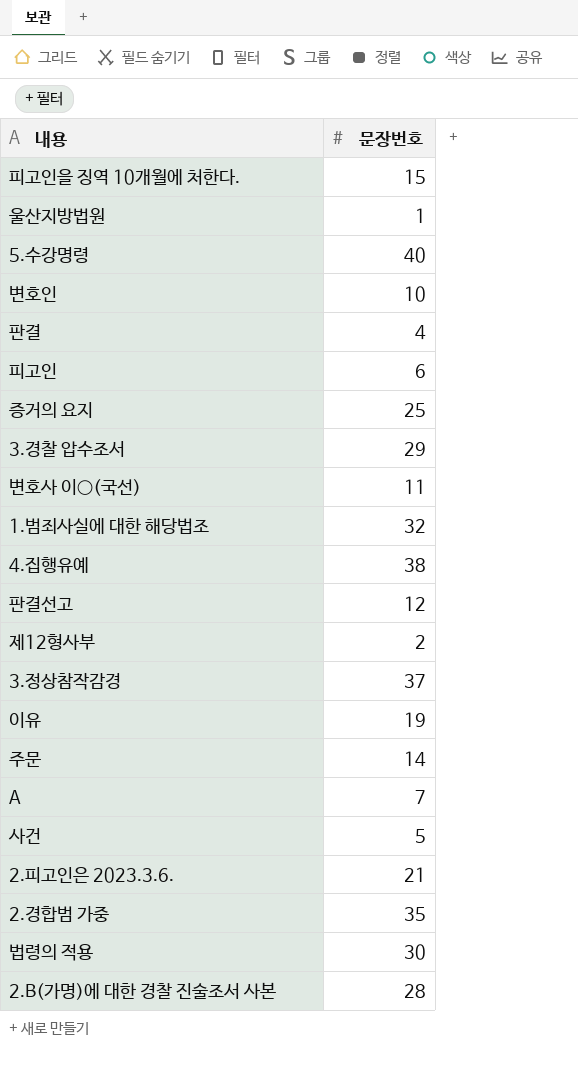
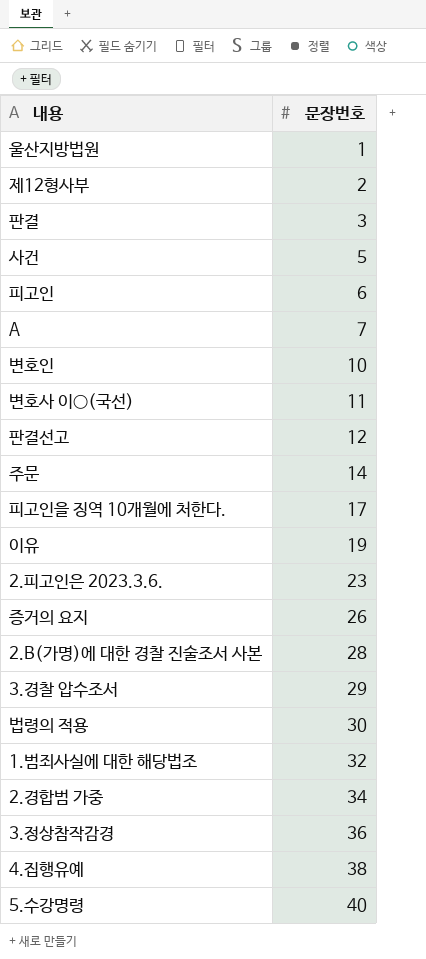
row order: none -> 문장번호 ascending
판결 | 문장번호: 4 -> 3
피고인을 징역 10개월에 처한다. | 문장번호: 15 -> 17
2.피고인은 2023.3.6. | 문장번호: 21 -> 23
증거의 요지 | 문장번호: 25 -> 26
2.경합범 가중 | 문장번호: 35 -> 34
3.정상참작감경 | 문장번호: 37 -> 36

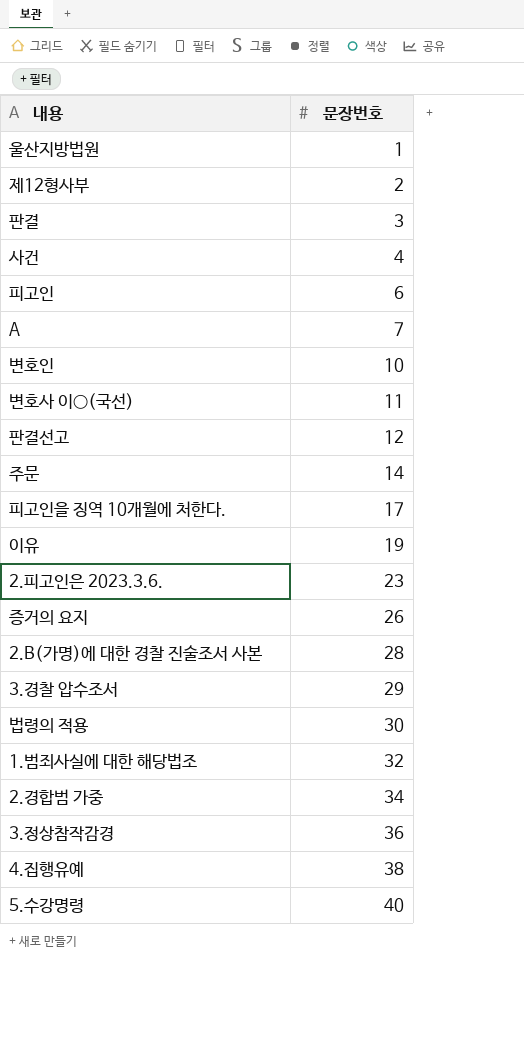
사건 | 문장번호: 5 -> 4

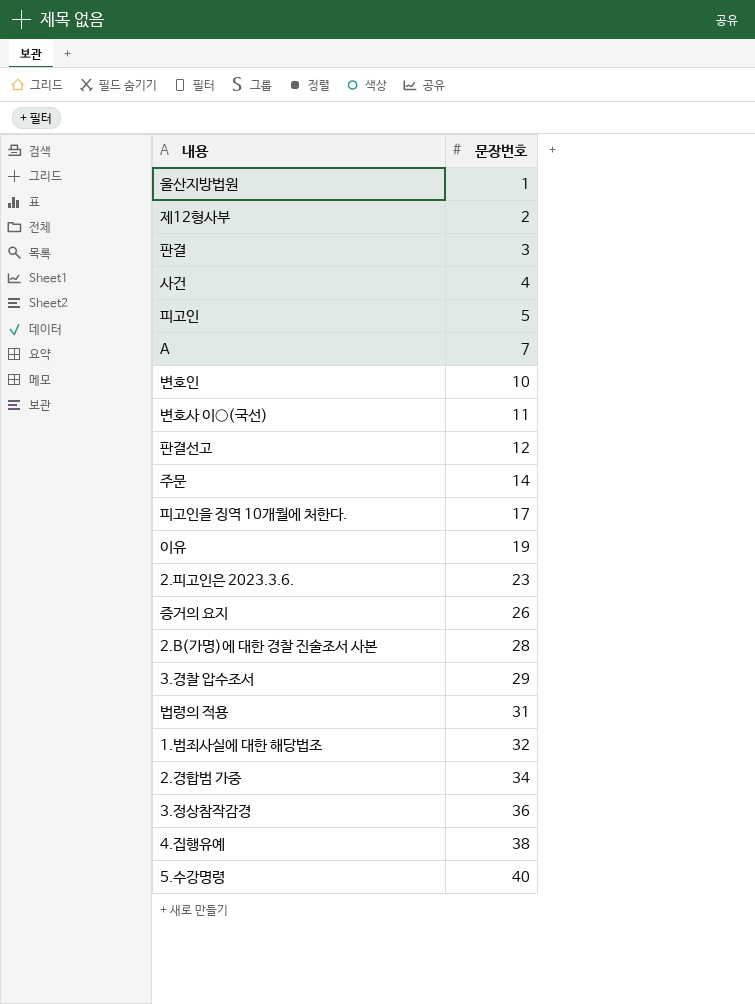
피고인 | 문장번호: 6 -> 5
법령의 적용 | 문장번호: 30 -> 31

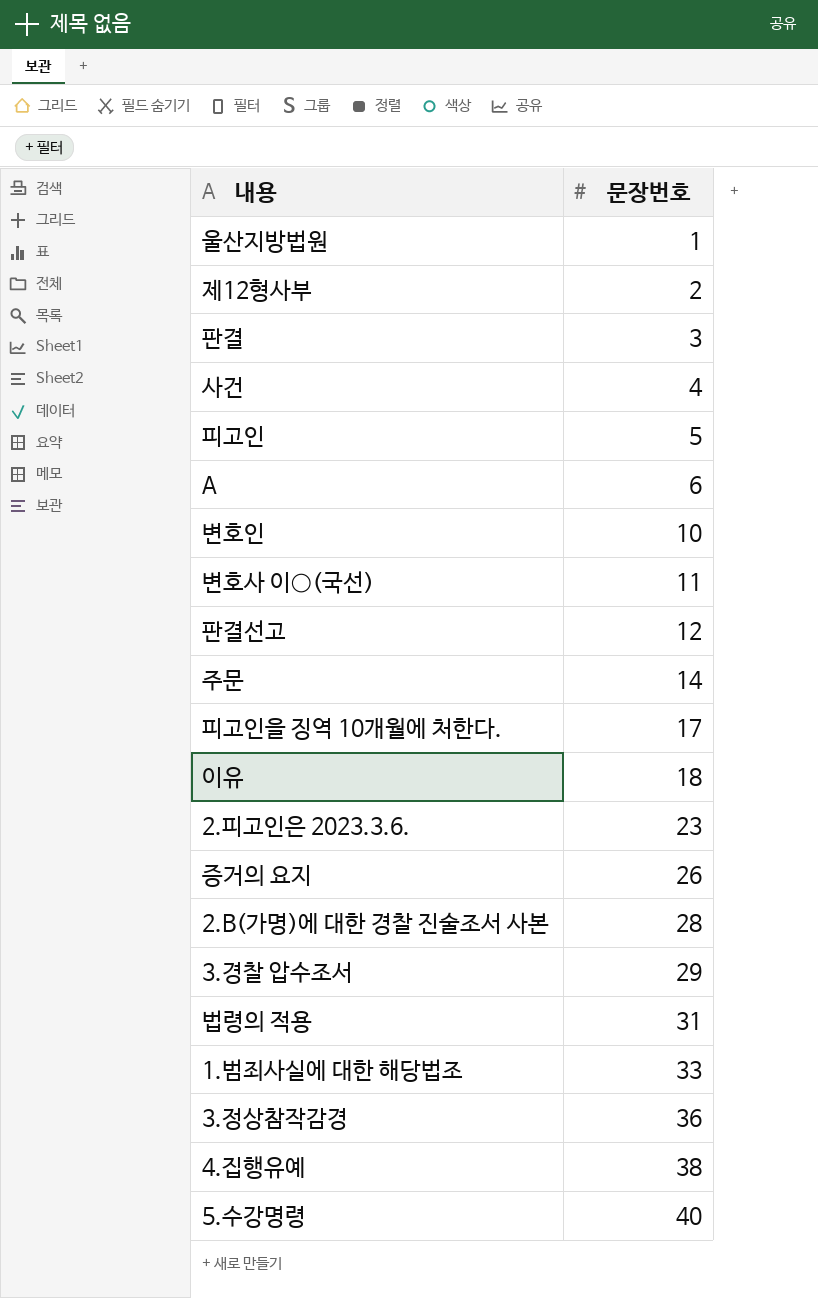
row 2.경합범 가중: 34 -> none
A | 문장번호: 7 -> 6
이유 | 문장번호: 19 -> 18
1.범죄사실에 대한 해당법조 | 문장번호: 32 -> 33

